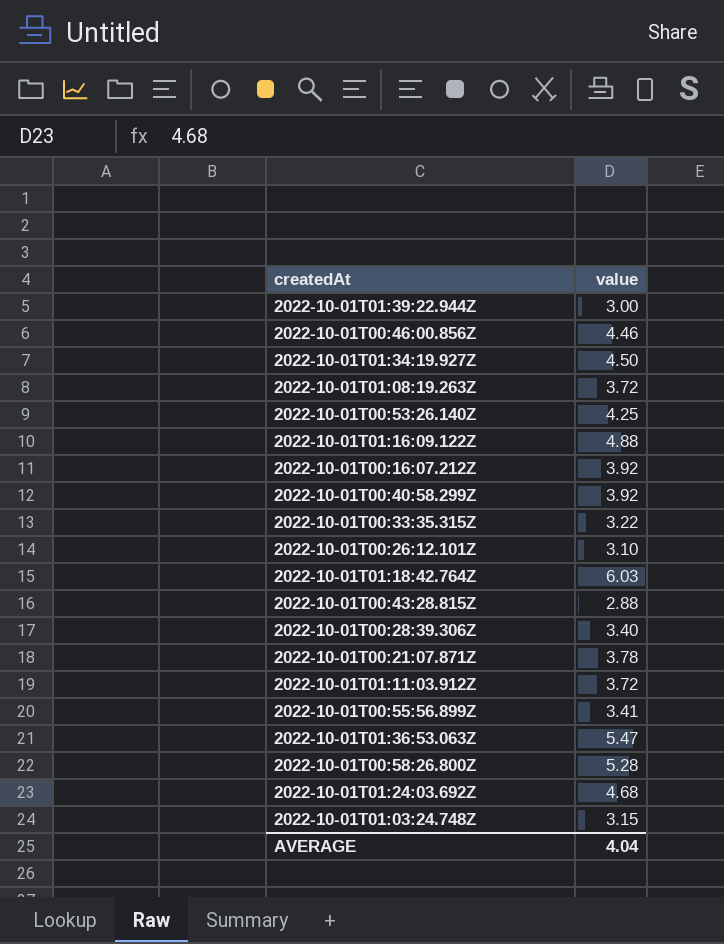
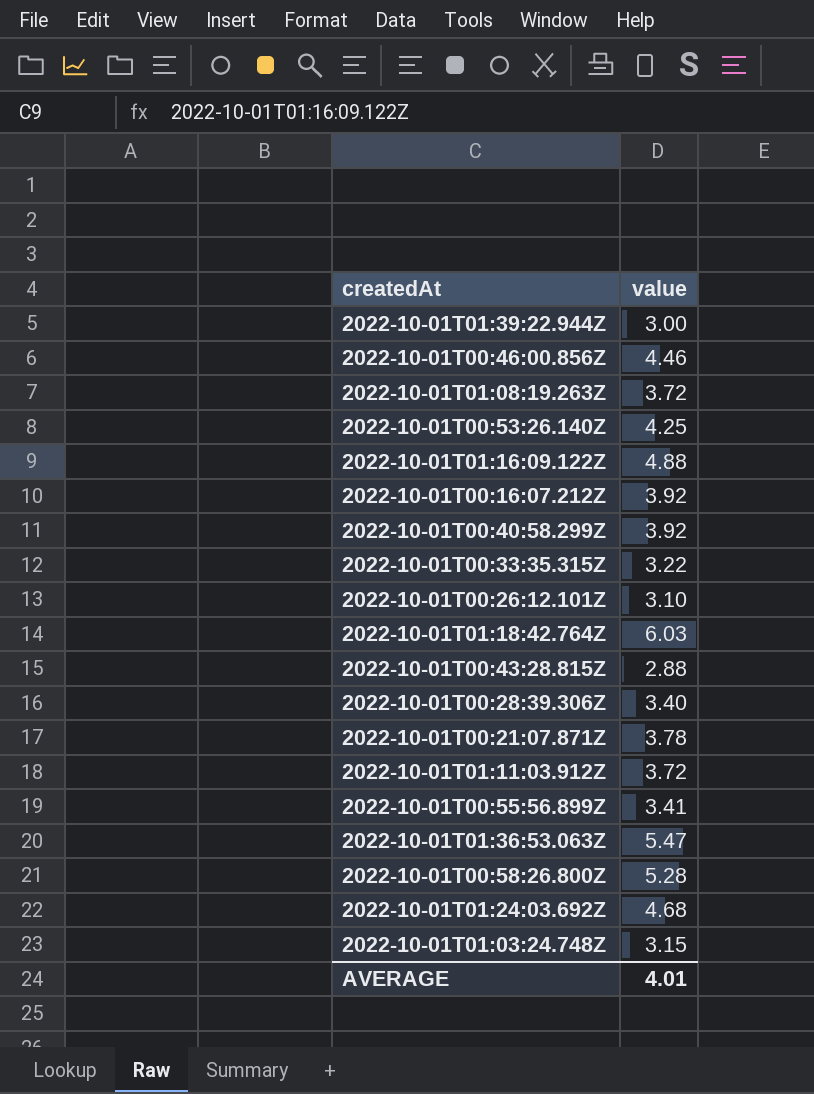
row 2022-10-01T01:34:19.927Z: 4.50 -> none
AVERAGE | value: 4.04 -> 4.01

